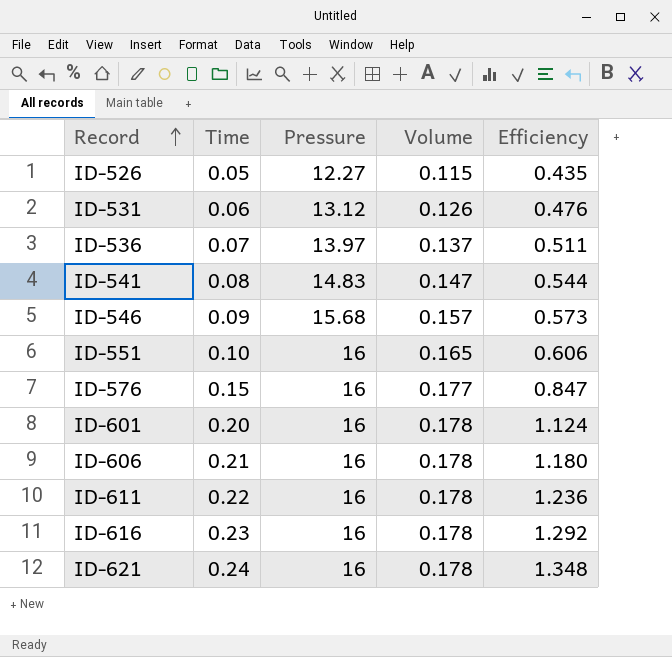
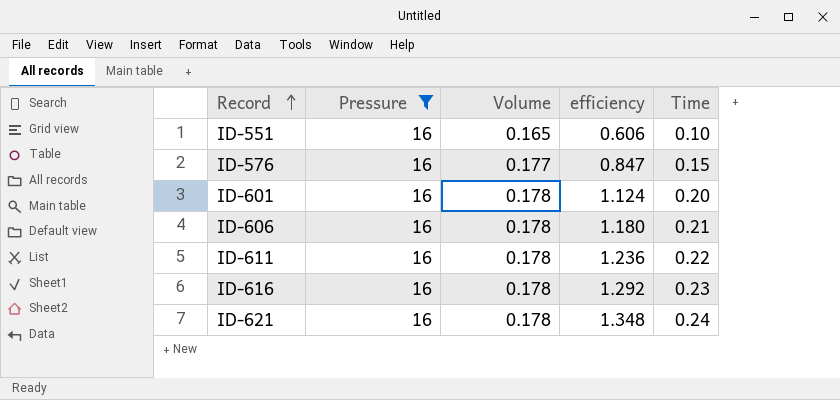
filter: none -> Pressure = 16
column name: Efficiency -> efficiency
column Time | position: 2 -> 5

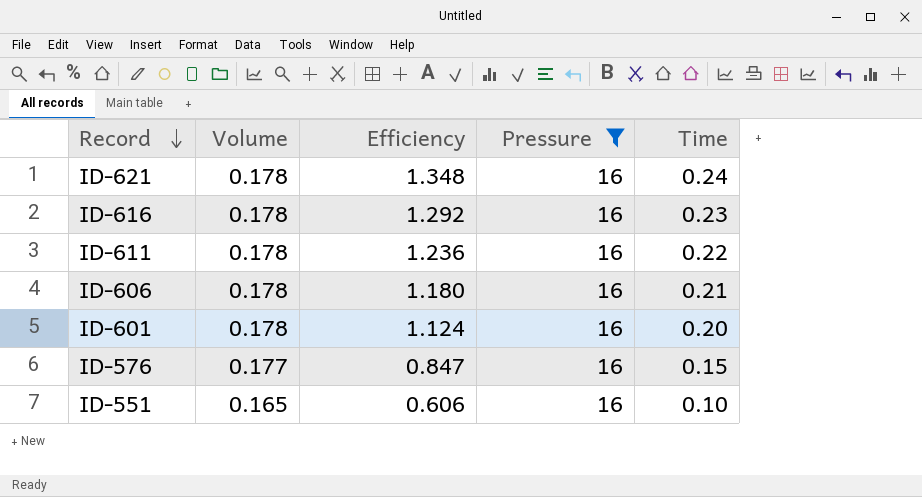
row order: Record ascending -> Record descending
column name: efficiency -> Efficiency
column Pressure | position: 2 -> 4

